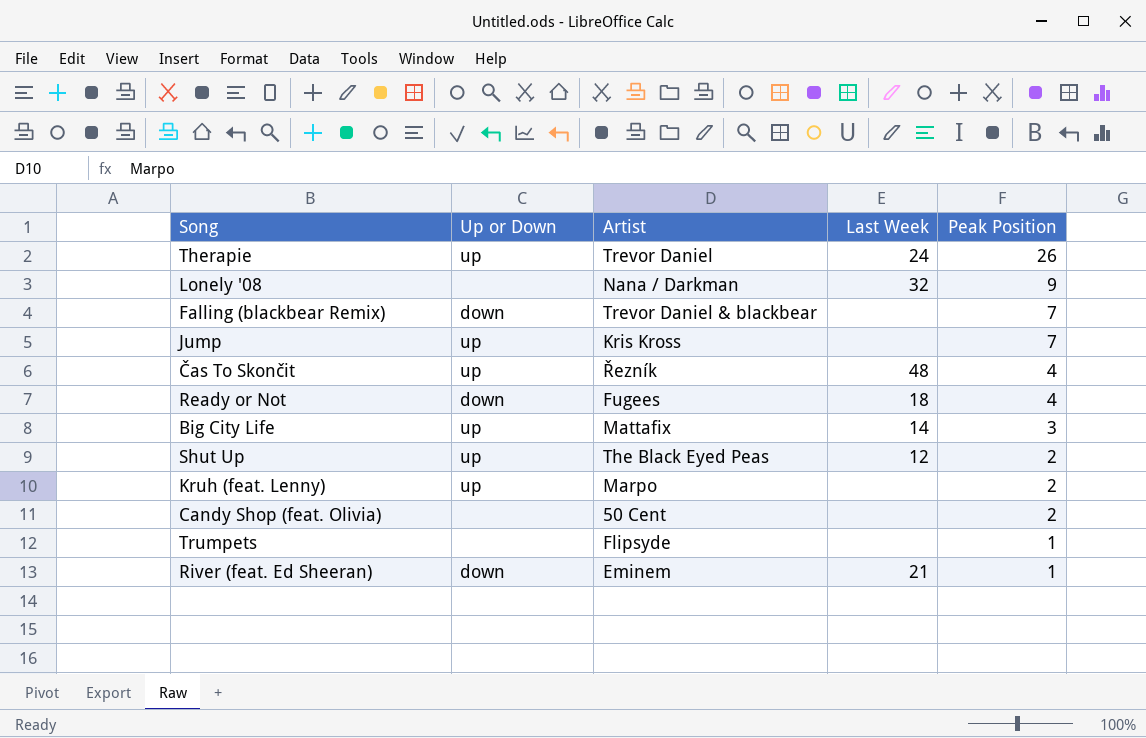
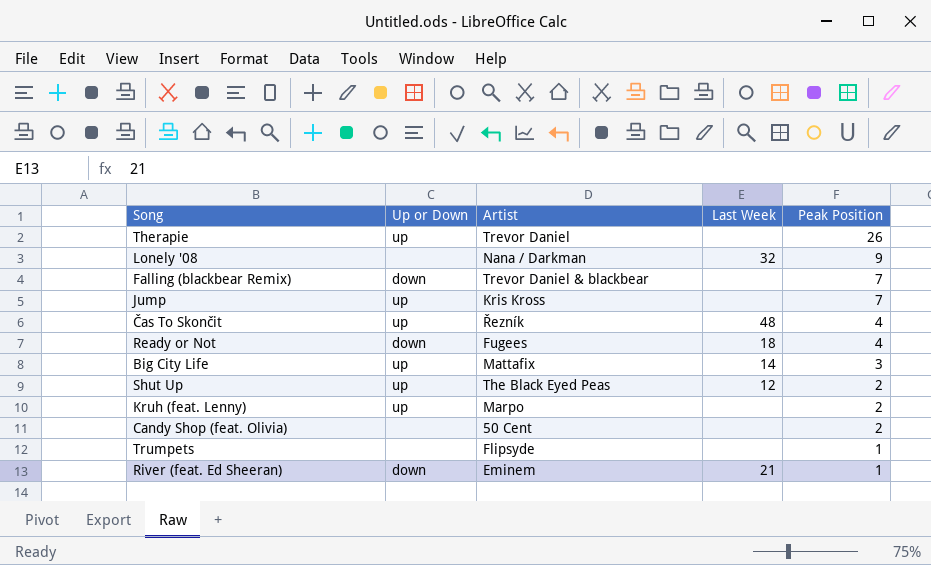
Therapie | Last Week: 24 -> none

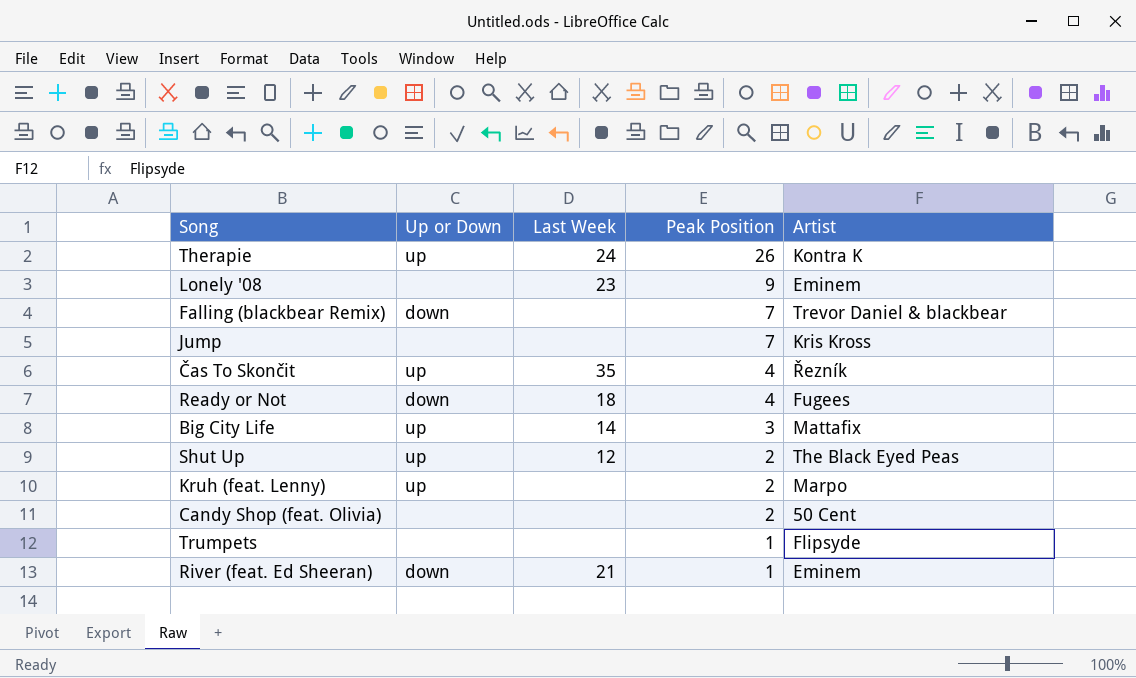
column Artist | position: 3 -> 5
Therapie | Last Week: none -> 24
Therapie | Artist: Trevor Daniel -> Kontra K
Lonely '08 | Last Week: 32 -> 23
Lonely '08 | Artist: Nana / Darkman -> Eminem
Jump | Up or Down: up -> none
Čas To Skončit | Last Week: 48 -> 35

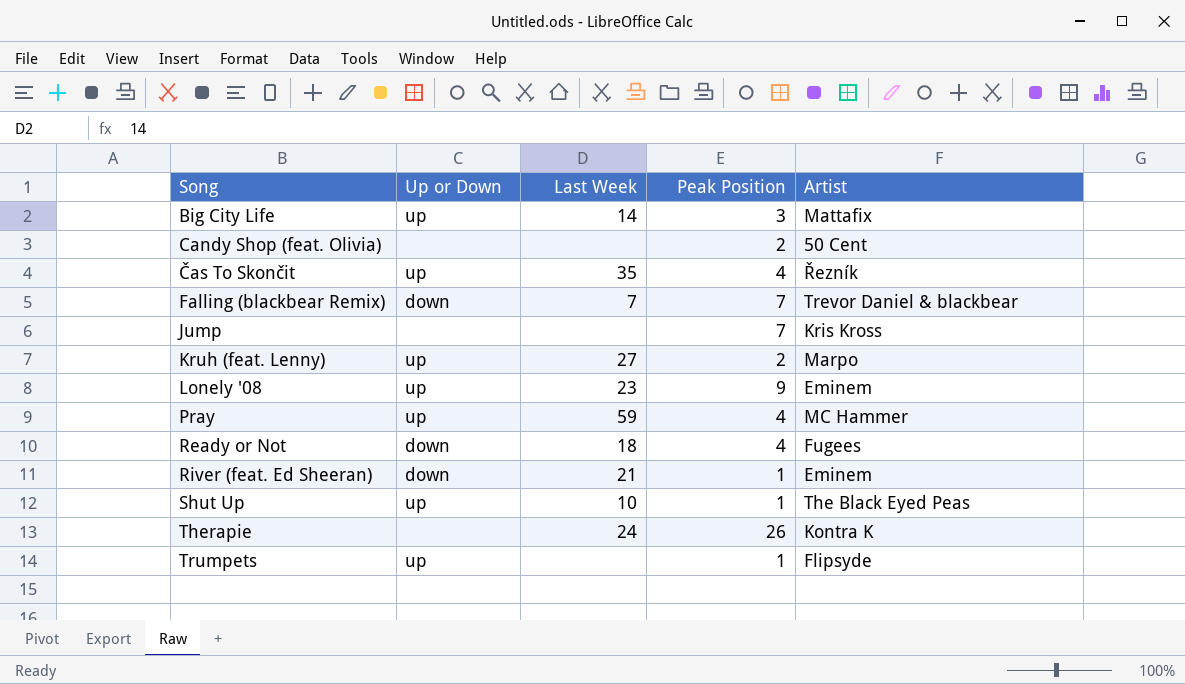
row order: Peak Position descending -> Song ascending
Falling (blackbear Remix) | Last Week: none -> 7
Kruh (feat. Lenny) | Last Week: none -> 27
Lonely '08 | Up or Down: none -> up
row Pray: none -> up | 59 | 4 | MC Hammer
Shut Up | Last Week: 12 -> 10
Shut Up | Peak Position: 2 -> 1
Therapie | Up or Down: up -> none
Trumpets | Up or Down: none -> up

